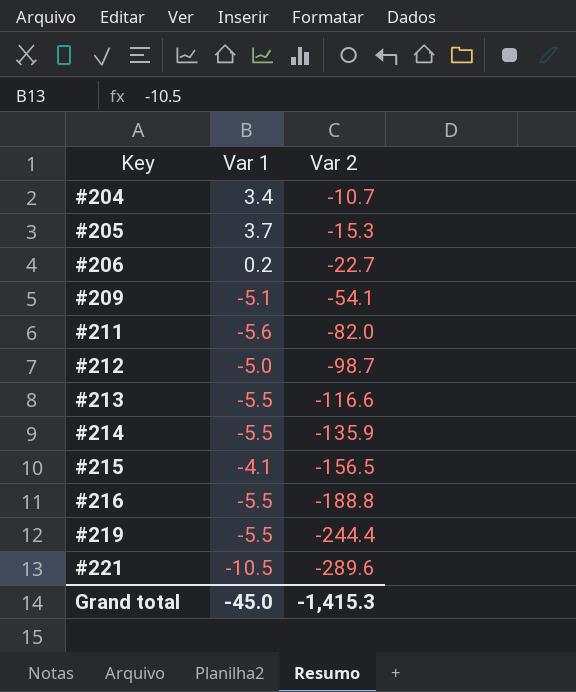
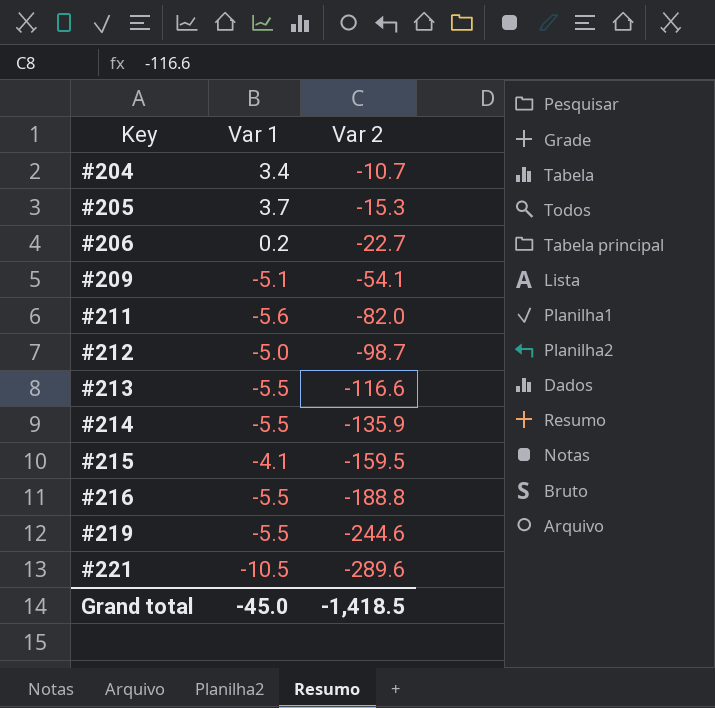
#215 | Var 2: -156.5 -> -159.5
#219 | Var 2: -244.4 -> -244.6
Grand total | Var 2: -1,415.3 -> -1,418.5

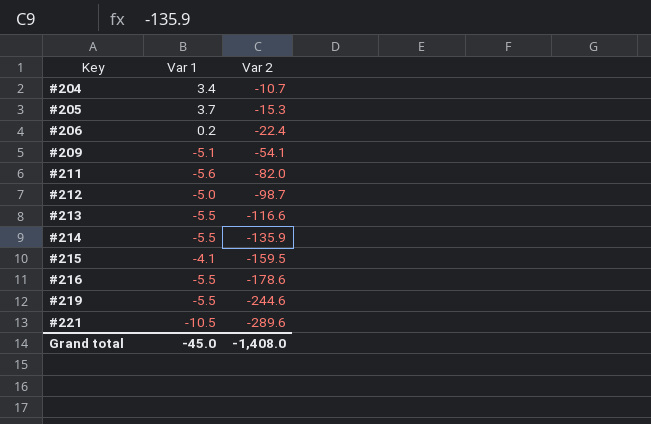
#206 | Var 2: -22.7 -> -22.4
#216 | Var 2: -188.8 -> -178.6
Grand total | Var 2: -1,418.5 -> -1,408.0

